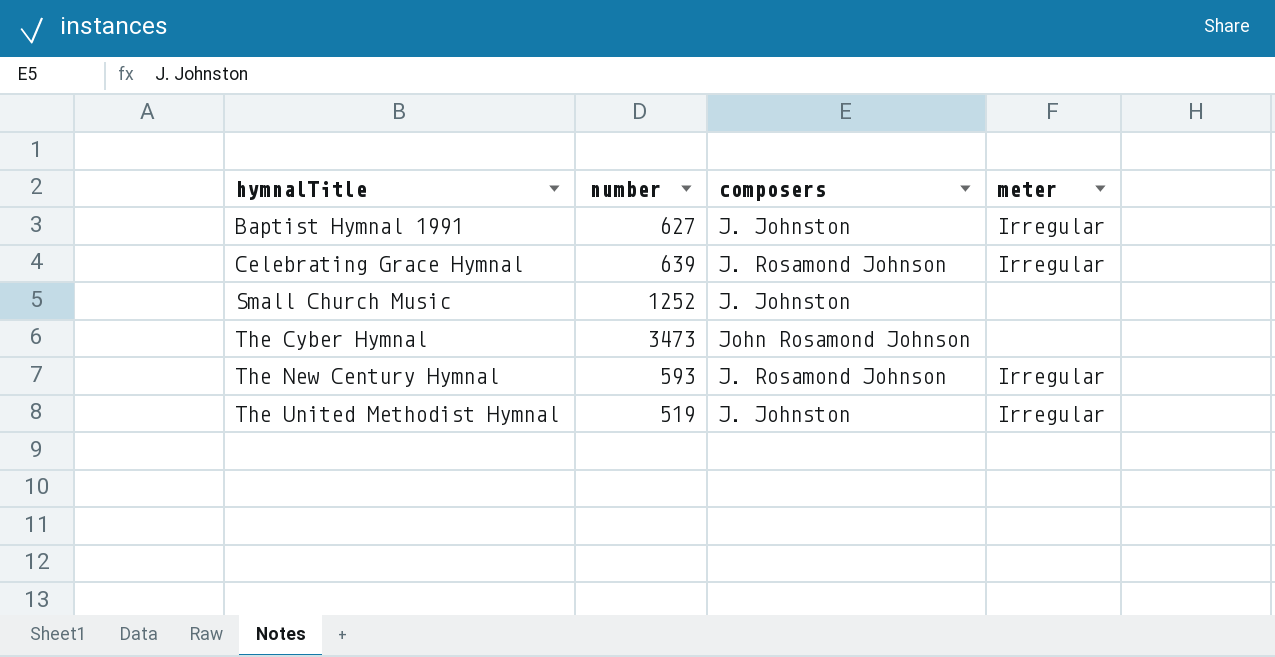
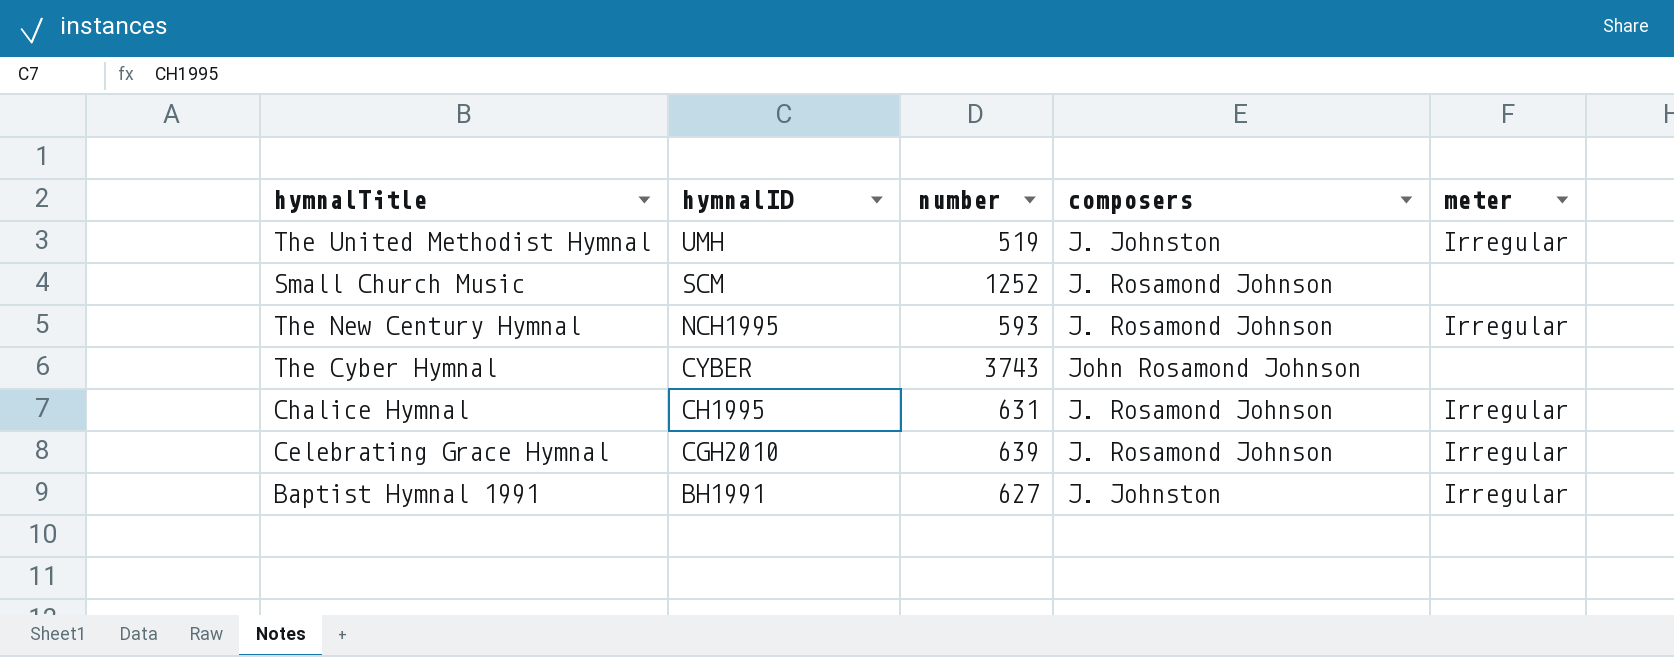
row order: hymnalTitle ascending -> hymnalID descending
column hymnalID | position: none -> 2
Small Church Music | composers: J. Johnston -> J. Rosamond Johnson
The Cyber Hymnal | number: 3473 -> 3743
row Chalice Hymnal: none -> CH1995 | 631 | J. Rosamond Johnson | Irregular

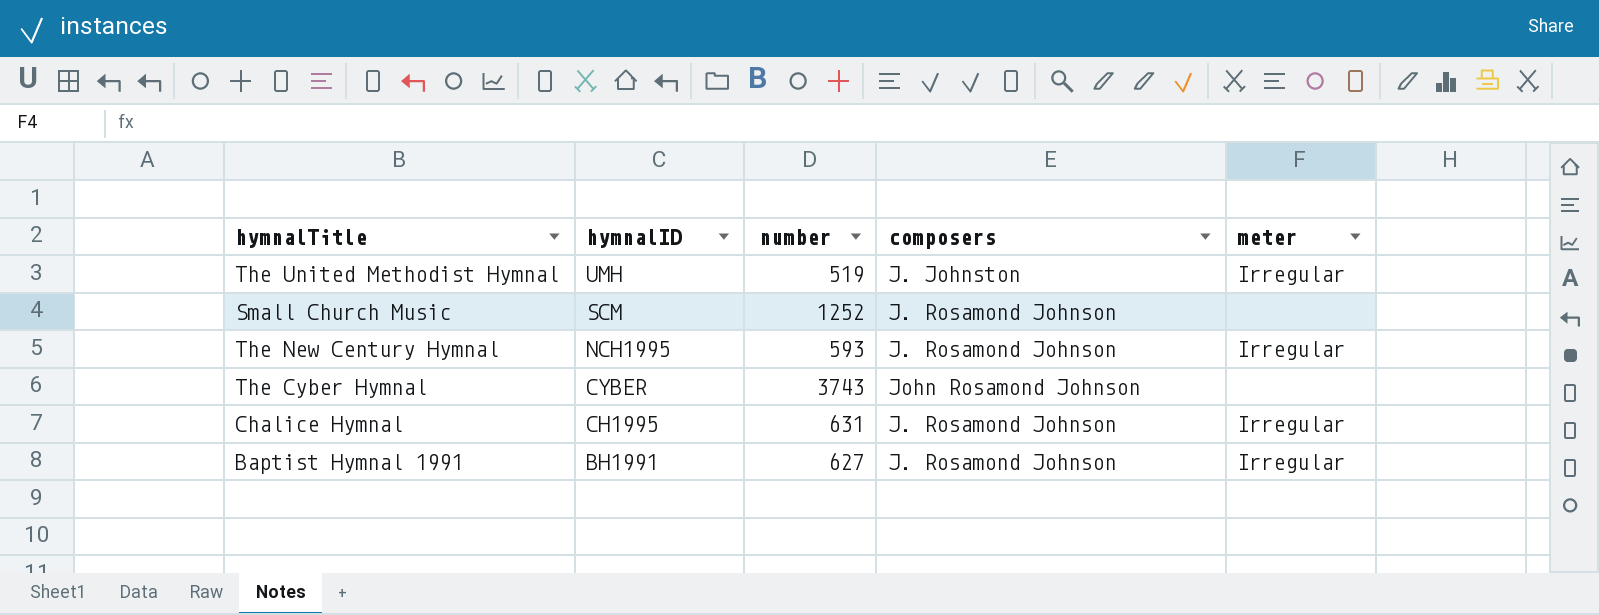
row Celebrating Grace Hymnal: CGH2010 | 639 | J. Rosamond Johnson | Irregular -> none
Baptist Hymnal 1991 | composers: J. Johnston -> J. Rosamond Johnson

